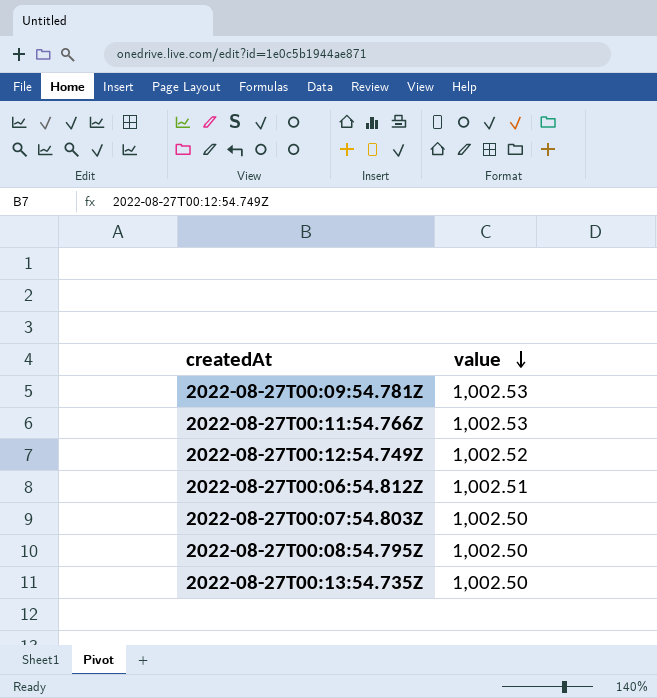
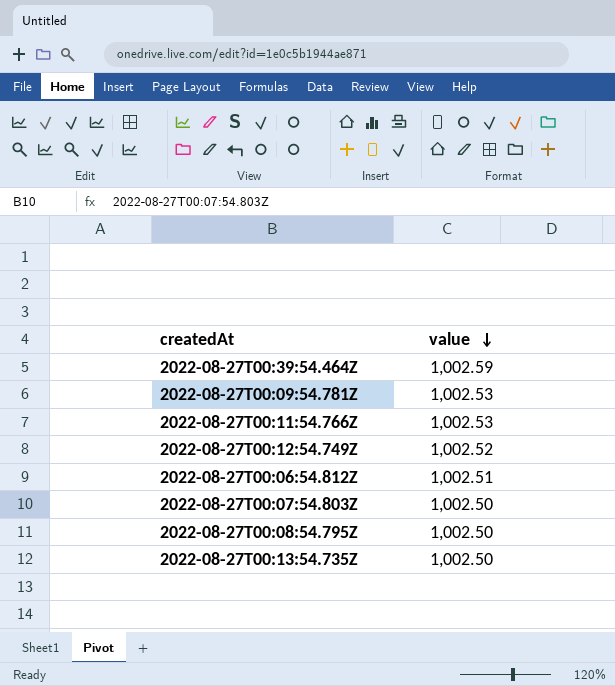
row 2022-08-27T00:39:54.464Z: none -> 1,002.59

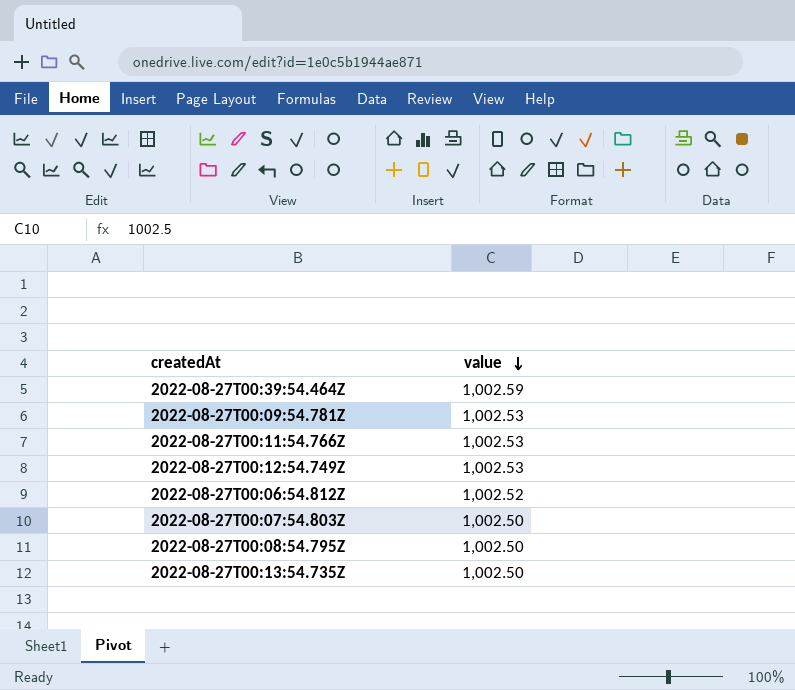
2022-08-27T00:12:54.749Z | value: 1,002.52 -> 1,002.53
2022-08-27T00:06:54.812Z | value: 1,002.51 -> 1,002.52

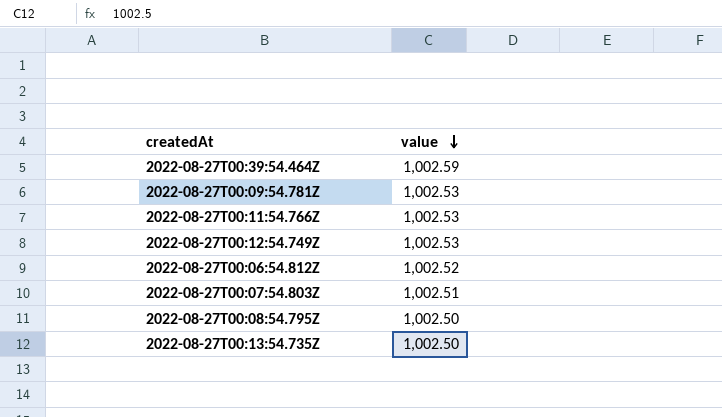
2022-08-27T00:07:54.803Z | value: 1,002.50 -> 1,002.51

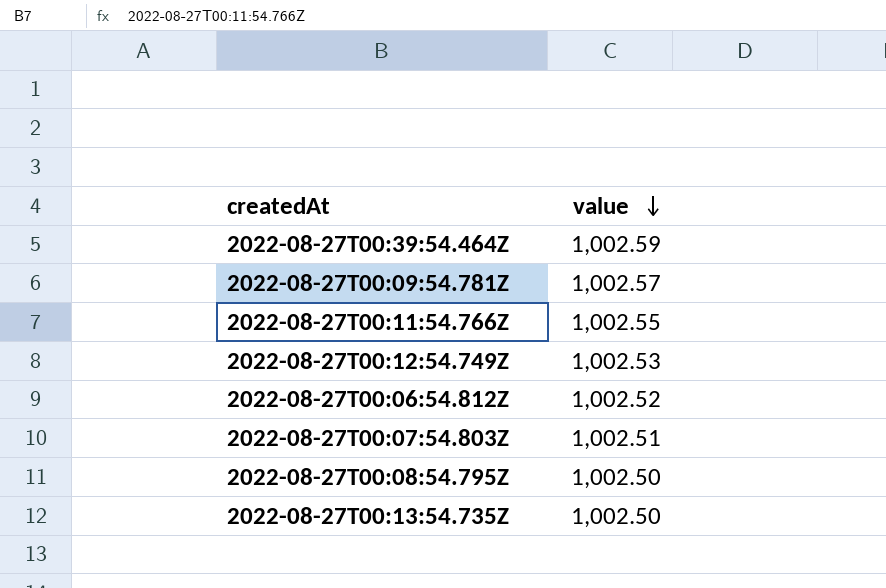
2022-08-27T00:09:54.781Z | value: 1,002.53 -> 1,002.57
2022-08-27T00:11:54.766Z | value: 1,002.53 -> 1,002.55

